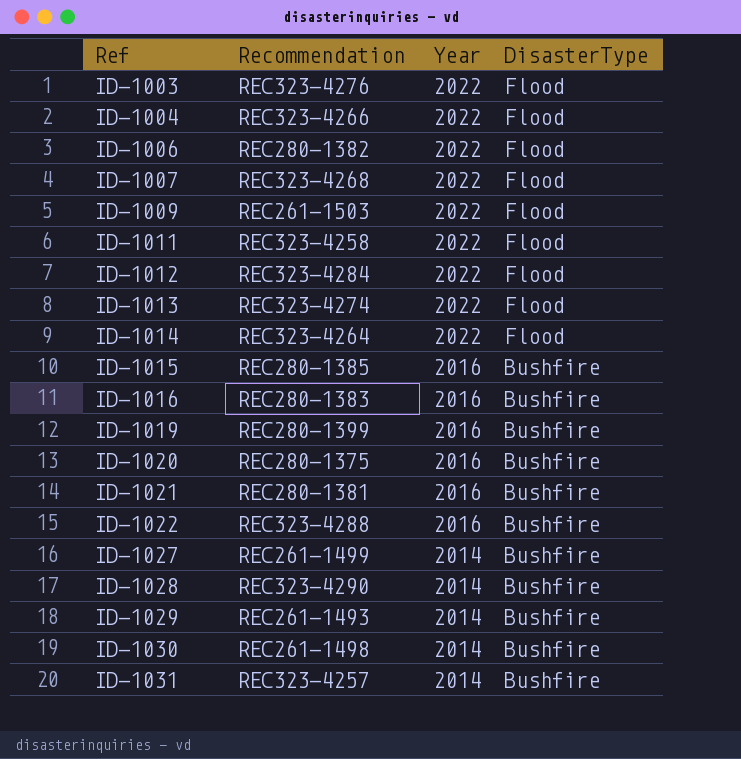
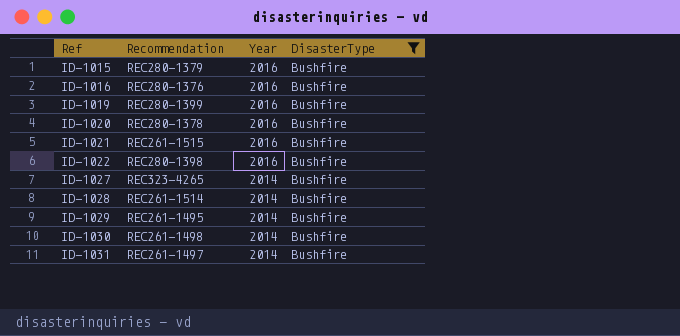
filter: none -> DisasterType = Bushfire
ID-1015 | Recommendation: REC280-1385 -> REC280-1379
ID-1016 | Recommendation: REC280-1383 -> REC280-1376
ID-1020 | Recommendation: REC280-1375 -> REC280-1378
ID-1021 | Recommendation: REC280-1381 -> REC261-1515
ID-1022 | Recommendation: REC323-4288 -> REC280-1398
ID-1027 | Recommendation: REC261-1499 -> REC323-4265
ID-1028 | Recommendation: REC323-4290 -> REC261-1514
ID-1029 | Recommendation: REC261-1493 -> REC261-1495
ID-1031 | Recommendation: REC323-4257 -> REC261-1497

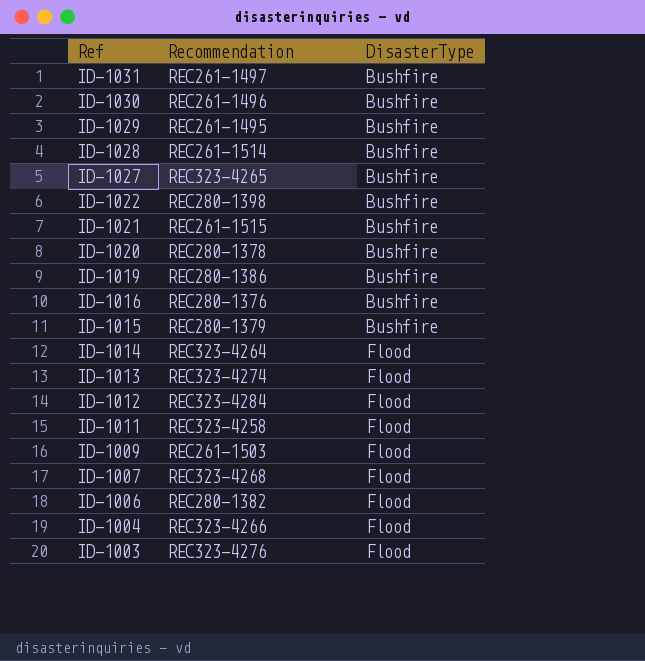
filter: DisasterType = Bushfire -> none
row order: Ref ascending -> Ref descending
column Year | position: 3 -> none
ID-1030 | Recommendation: REC261-1498 -> REC261-1496
ID-1019 | Recommendation: REC280-1399 -> REC280-1386

